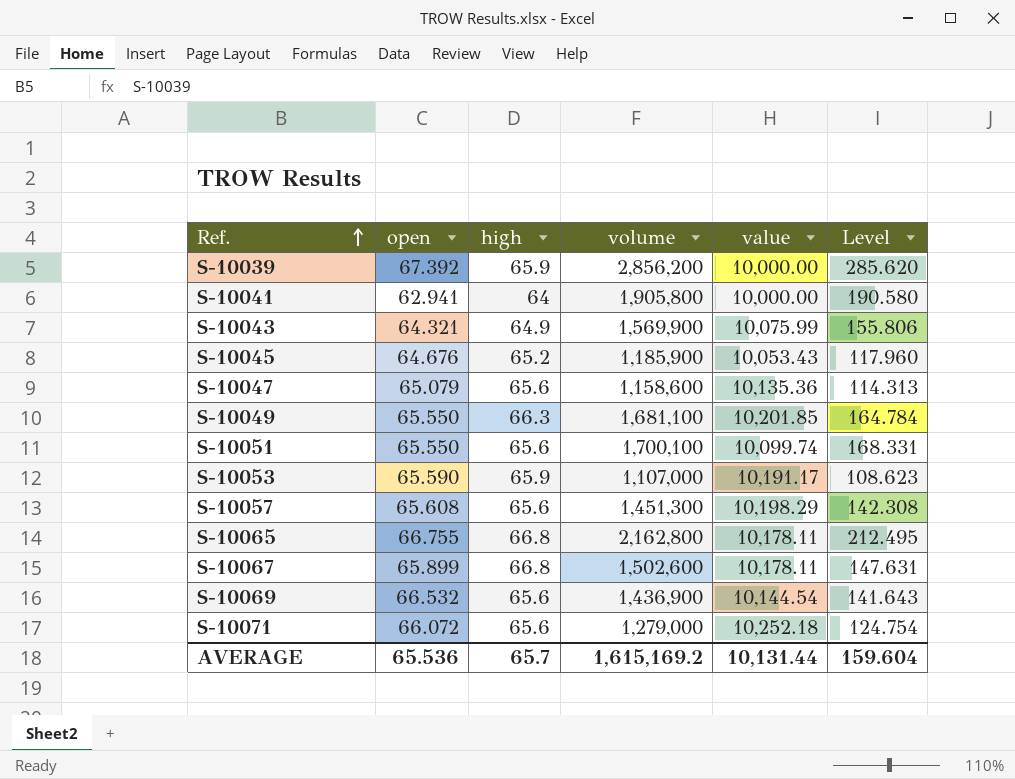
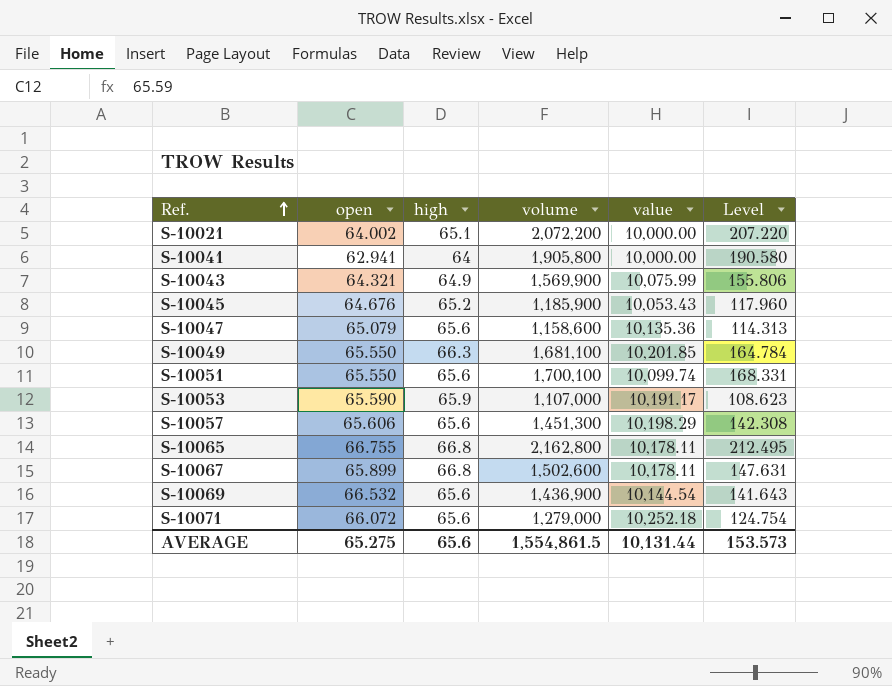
row S-10039: 67.392 | 65.9 | 2,856,200 | 10,000.00 | 285.620 -> none
row S-10021: none -> 64.002 | 65.1 | 2,072,200 | 10,000.00 | 207.220
S-10057 | open: 65.608 -> 65.606
AVERAGE | open: 65.536 -> 65.275
AVERAGE | high: 65.7 -> 65.6
AVERAGE | volume: 1,615,169.2 -> 1,554,861.5
AVERAGE | Level: 159.604 -> 153.573

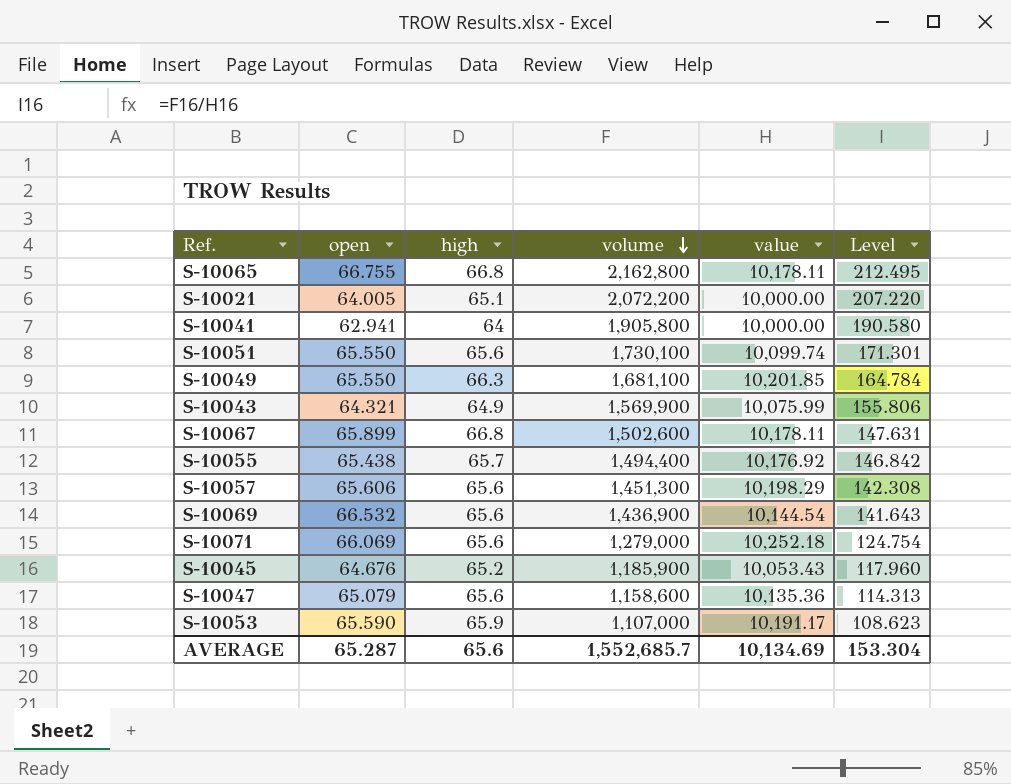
row order: Ref. ascending -> volume descending
S-10021 | open: 64.002 -> 64.005
S-10051 | volume: 1,700,100 -> 1,730,100
S-10051 | Level: 168.331 -> 171.301
row S-10055: none -> 65.438 | 65.7 | 1,494,400 | 10,176.92 | 146.842
S-10071 | open: 66.072 -> 66.069
AVERAGE | open: 65.275 -> 65.287
AVERAGE | volume: 1,554,861.5 -> 1,552,685.7
AVERAGE | value: 10,131.44 -> 10,134.69
AVERAGE | Level: 153.573 -> 153.304

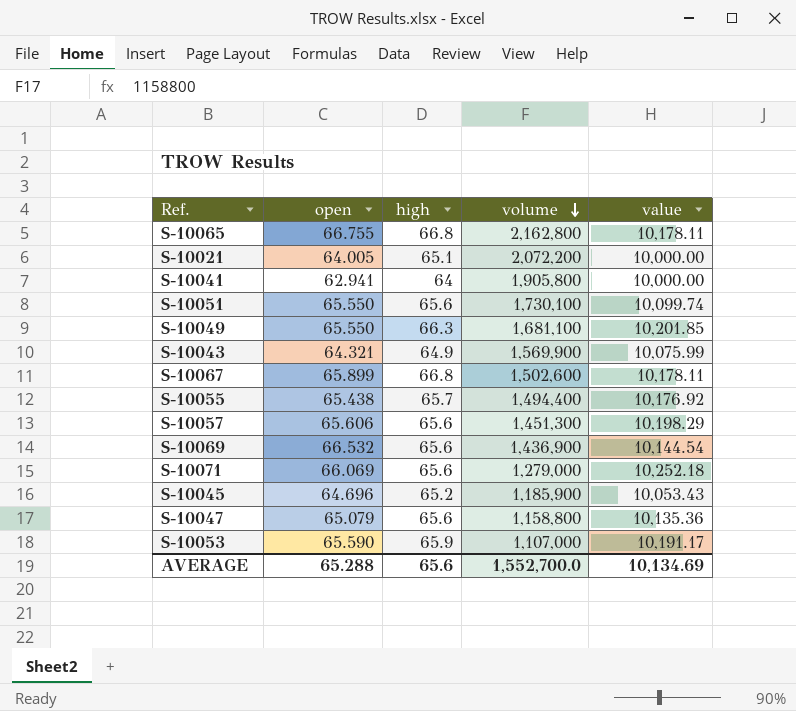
column Level | formula: [volume] / [value] -> none
S-10045 | open: 64.676 -> 64.696
S-10047 | volume: 1,158,600 -> 1,158,800
AVERAGE | open: 65.287 -> 65.288
AVERAGE | volume: 1,552,685.7 -> 1,552,700.0

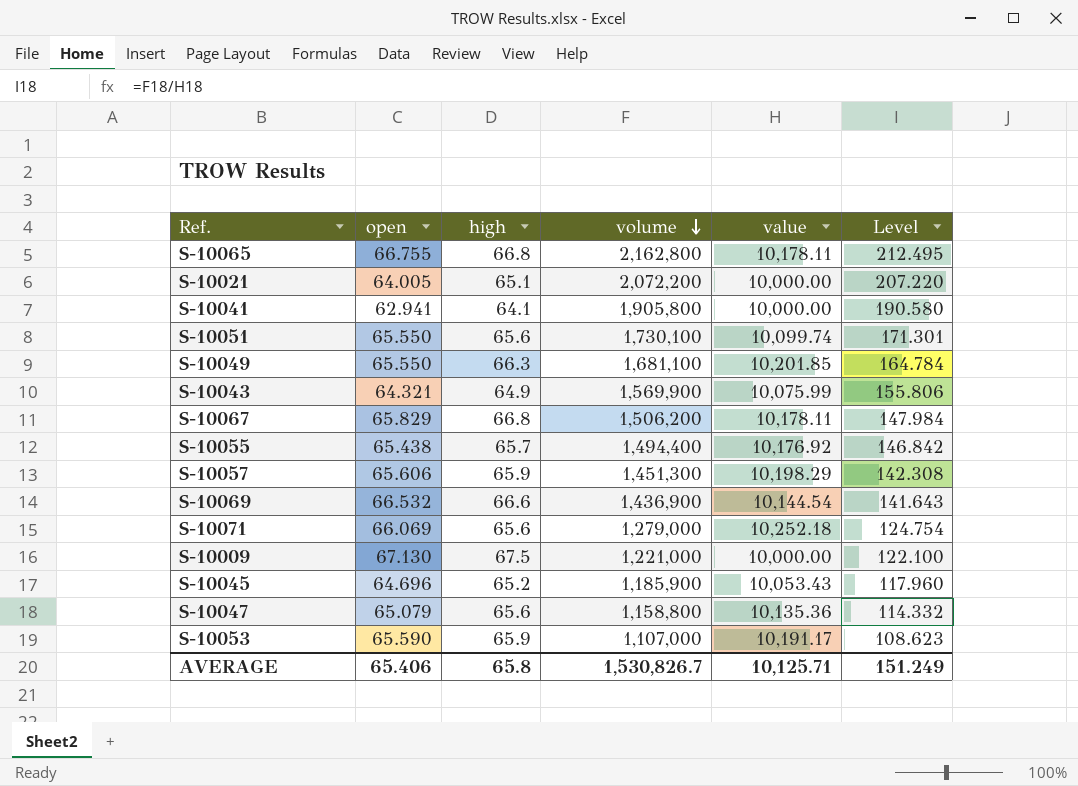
column Level | formula: none -> [volume] / [value]
S-10041 | high: 64 -> 64.1
S-10067 | open: 65.899 -> 65.829
S-10067 | volume: 1,502,600 -> 1,506,200
S-10057 | high: 65.6 -> 65.9
S-10069 | high: 65.6 -> 66.6
row S-10009: none -> 67.130 | 67.5 | 1,221,000 | 10,000.00 | 122.100
AVERAGE | open: 65.288 -> 65.406
AVERAGE | high: 65.6 -> 65.8
AVERAGE | volume: 1,552,700.0 -> 1,530,826.7
AVERAGE | value: 10,134.69 -> 10,125.71

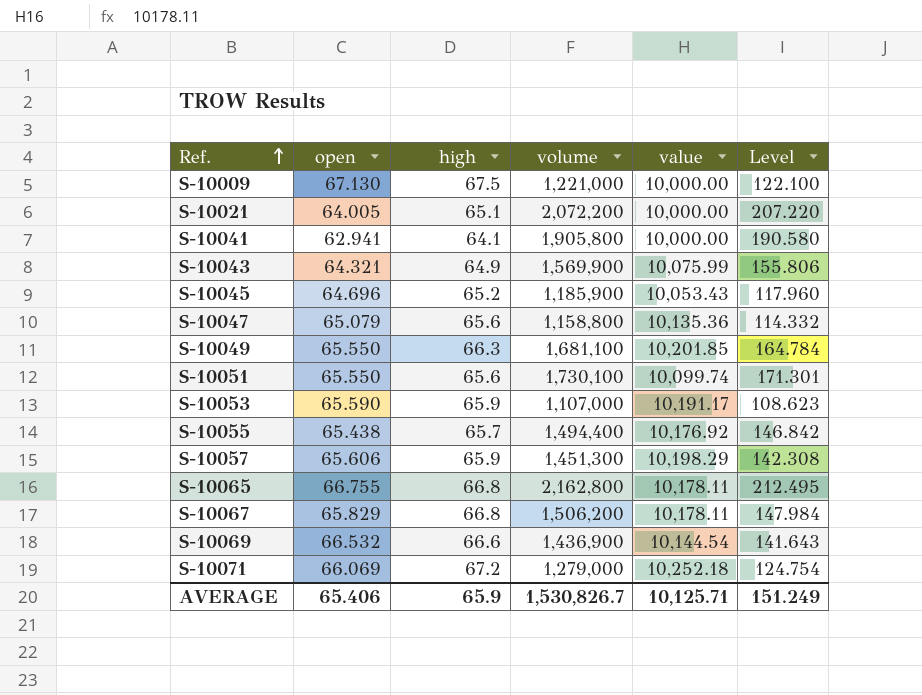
row order: volume descending -> Ref. ascending
S-10071 | high: 65.6 -> 67.2
AVERAGE | high: 65.8 -> 65.9

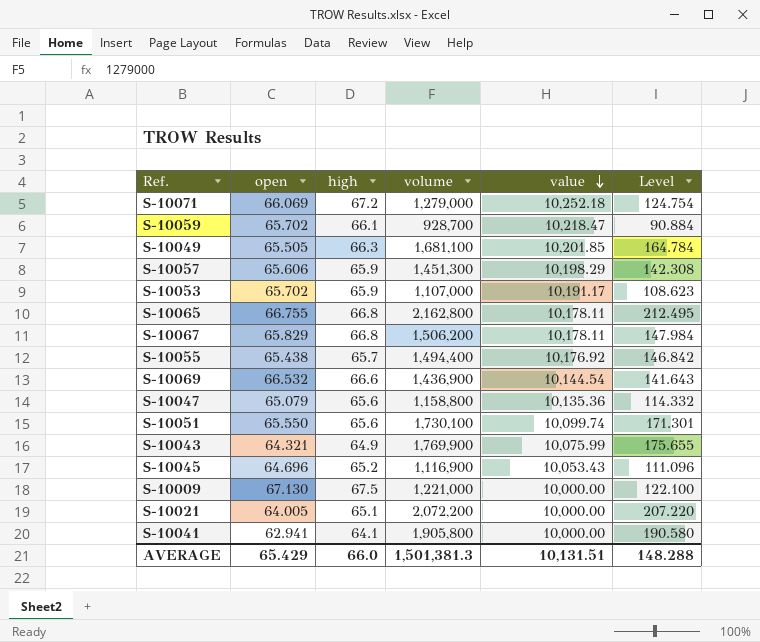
row order: Ref. ascending -> value descending
row S-10059: none -> 65.702 | 66.1 | 928,700 | 10,218.47 | 90.884
S-10049 | open: 65.550 -> 65.505
S-10053 | open: 65.590 -> 65.702
S-10043 | volume: 1,569,900 -> 1,769,900
S-10043 | Level: 155.806 -> 175.655
S-10045 | volume: 1,185,900 -> 1,116,900
S-10045 | Level: 117.960 -> 111.096
AVERAGE | open: 65.406 -> 65.429
AVERAGE | high: 65.9 -> 66.0
AVERAGE | volume: 1,530,826.7 -> 1,501,381.3
AVERAGE | value: 10,125.71 -> 10,131.51
AVERAGE | Level: 151.249 -> 148.288

